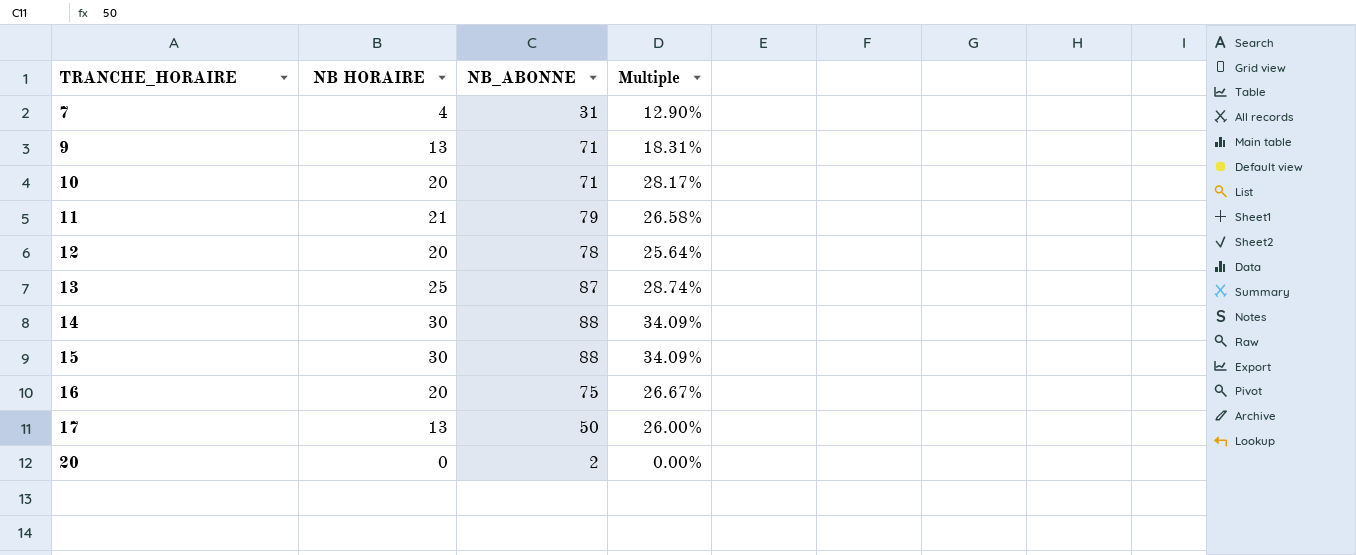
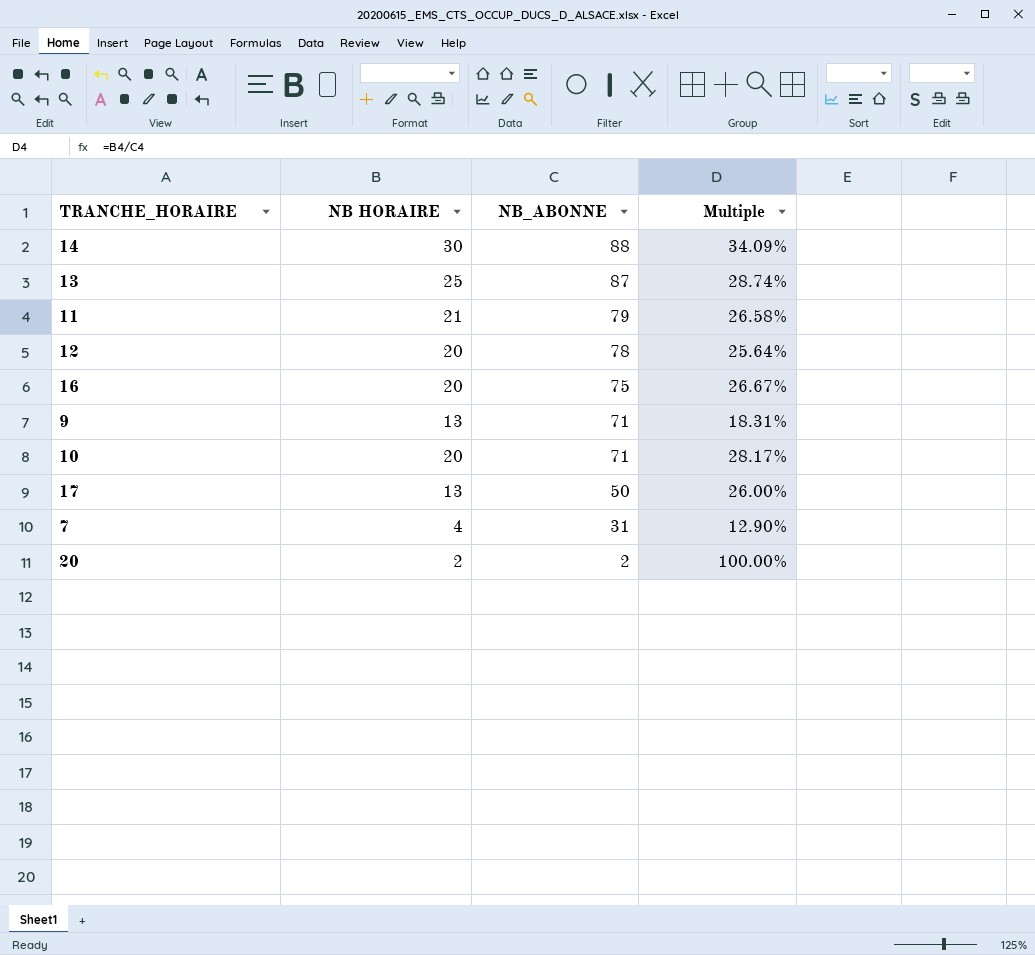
row order: TRANCHE_HORAIRE ascending -> NB_ABONNE descending
row 15: 30 | 88 | 34.09% -> none
20 | NB HORAIRE: 0 -> 2
20 | Multiple: 0.00% -> 100.00%

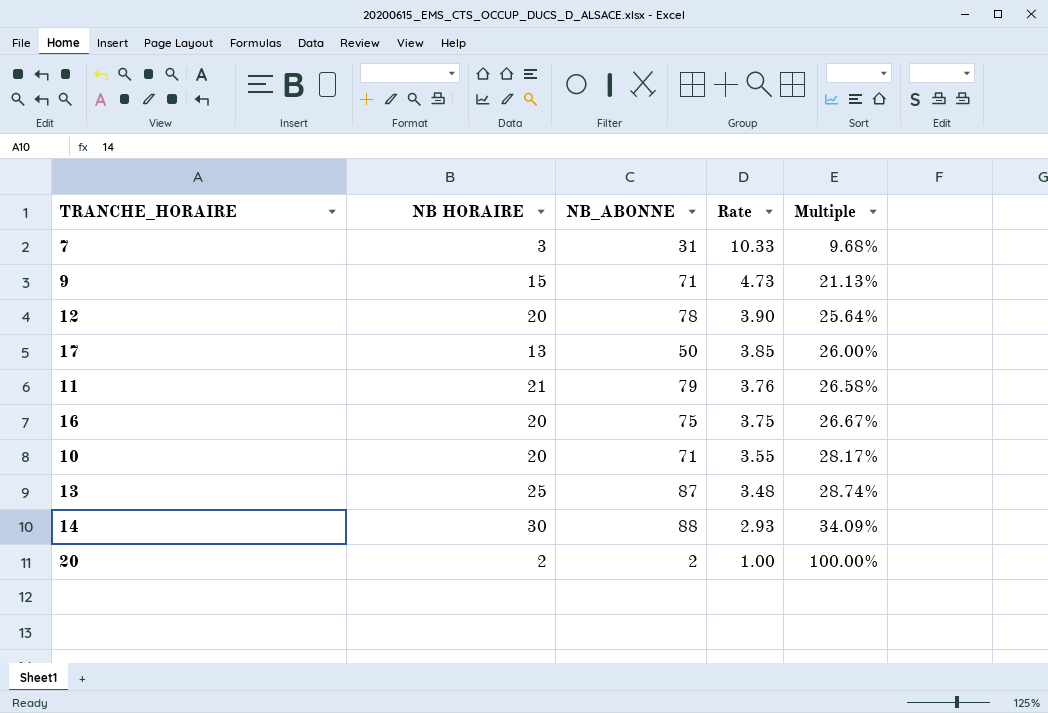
row order: NB_ABONNE descending -> Rate descending
column Rate | formula: none -> [NB_ABONNE] / [NB HORAIRE]
7 | NB HORAIRE: 4 -> 3
7 | Multiple: 12.90% -> 9.68%
9 | NB HORAIRE: 13 -> 15
9 | Multiple: 18.31% -> 21.13%

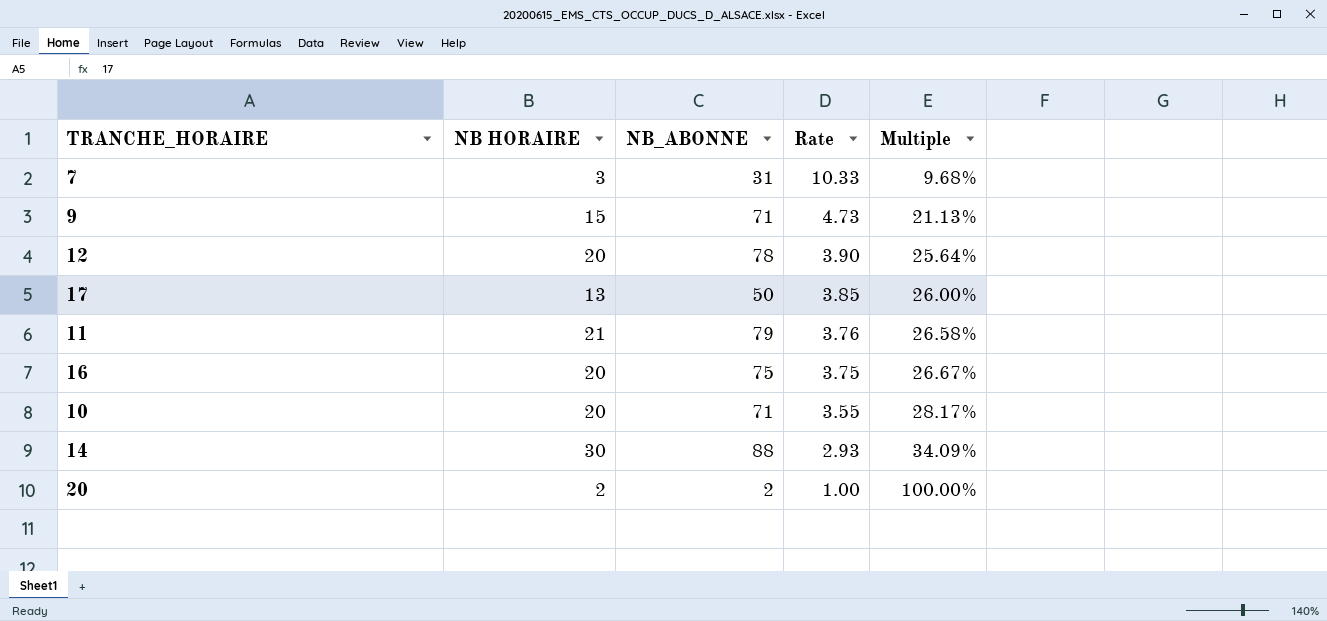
row 13: 25 | 87 | 3.48 | 28.74% -> none

